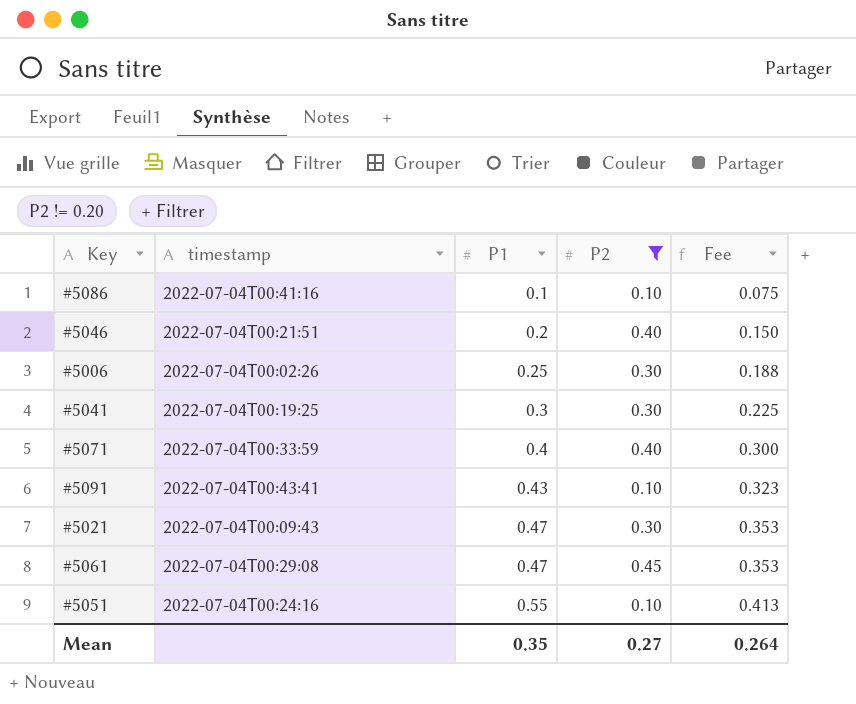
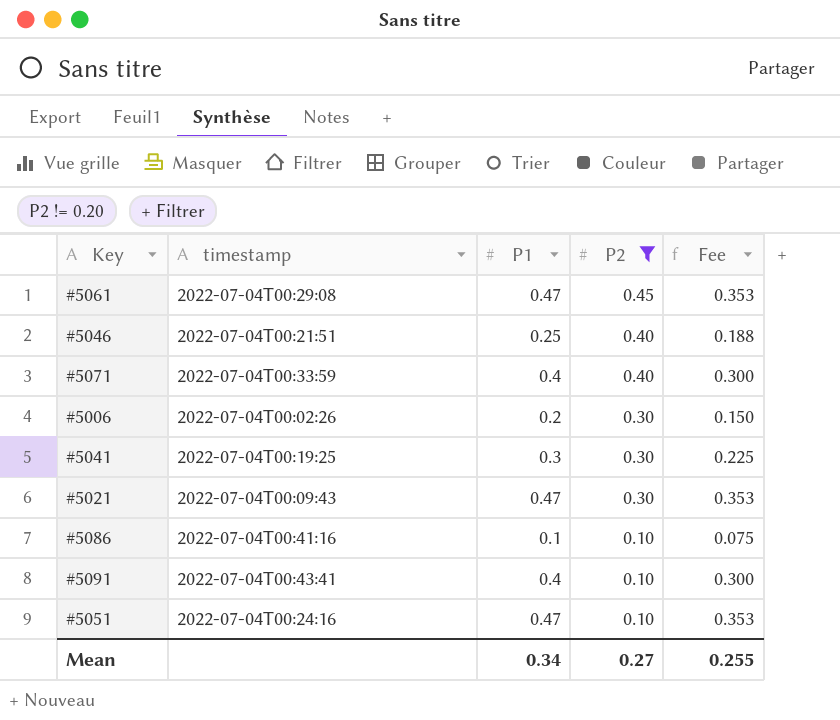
row order: P1 ascending -> P2 descending
#5046 | P1: 0.2 -> 0.25
#5046 | Fee: 0.150 -> 0.188
#5006 | P1: 0.25 -> 0.2
#5006 | Fee: 0.188 -> 0.150
#5091 | P1: 0.43 -> 0.4
#5091 | Fee: 0.323 -> 0.300
#5051 | P1: 0.55 -> 0.47
#5051 | Fee: 0.413 -> 0.353
Mean | P1: 0.35 -> 0.34
Mean | Fee: 0.264 -> 0.255

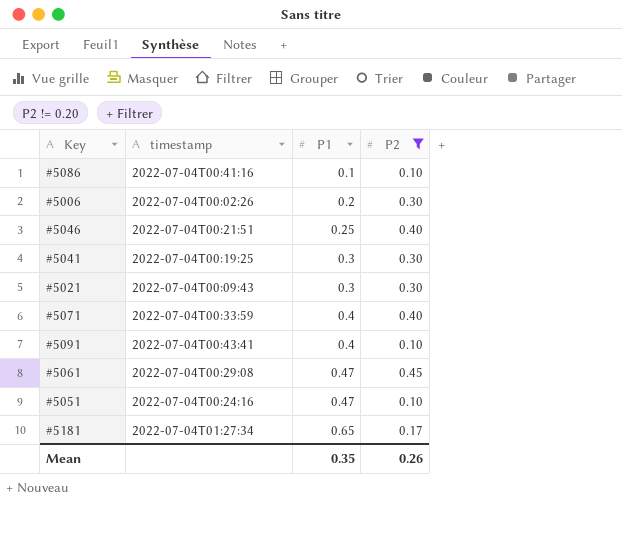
row order: P2 descending -> P1 ascending
column Fee | formula: [P1] * 0.75 -> none
#5021 | P1: 0.47 -> 0.3
row #5181: none -> 2022-07-04T01:27:34 | 0.65 | 0.17
Mean | P1: 0.34 -> 0.35
Mean | P2: 0.27 -> 0.26

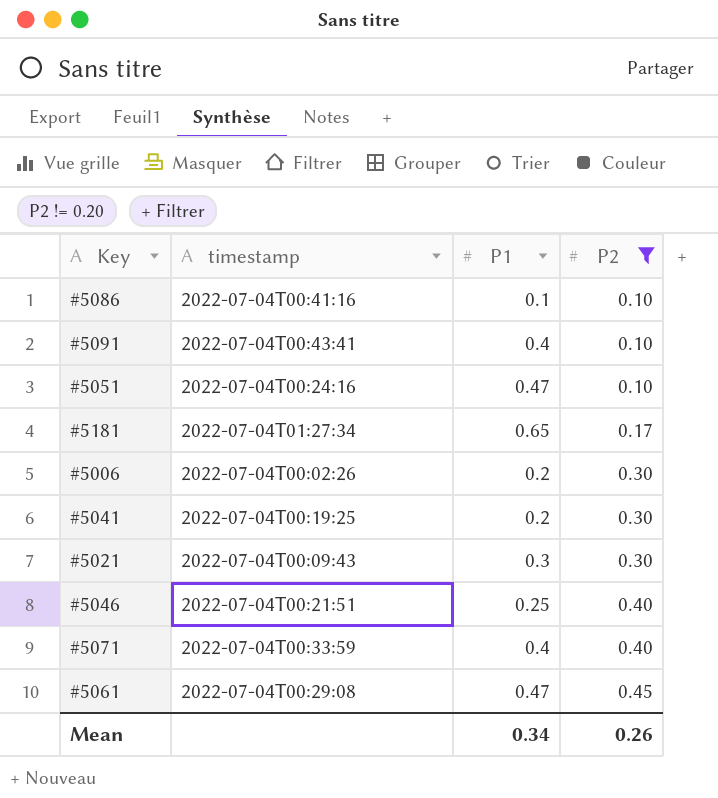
row order: P1 ascending -> P2 ascending
#5041 | P1: 0.3 -> 0.2
Mean | P1: 0.35 -> 0.34

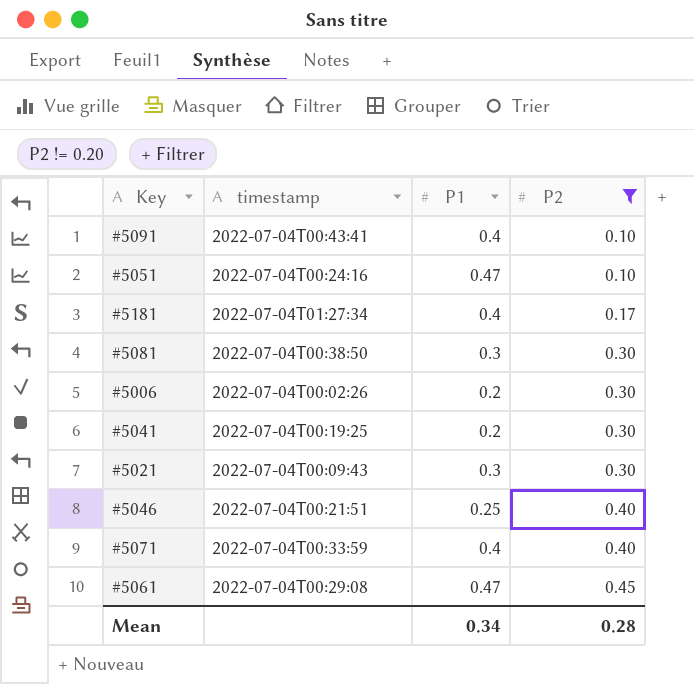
row #5086: 2022-07-04T00:41:16 | 0.1 | 0.10 -> none
#5181 | P1: 0.65 -> 0.4
row #5081: none -> 2022-07-04T00:38:50 | 0.3 | 0.30
Mean | P2: 0.26 -> 0.28

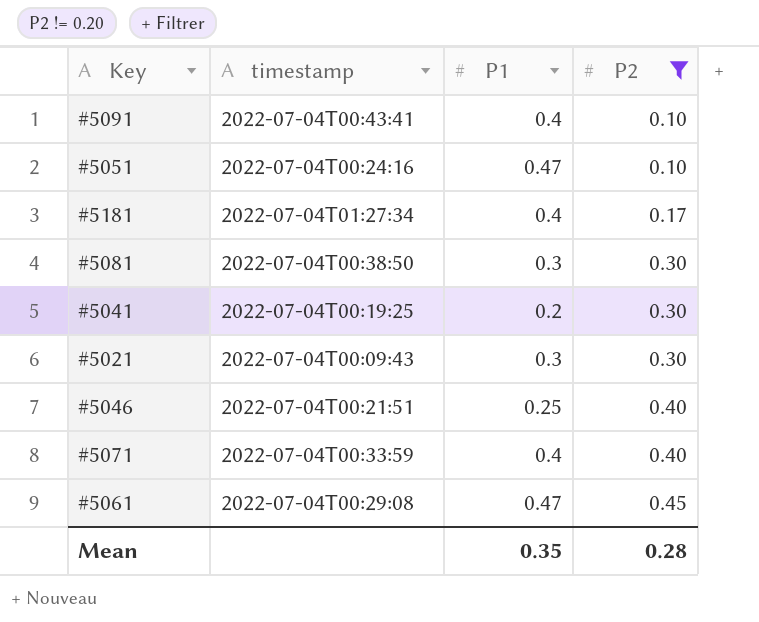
row #5006: 2022-07-04T00:02:26 | 0.2 | 0.30 -> none
Mean | P1: 0.34 -> 0.35

